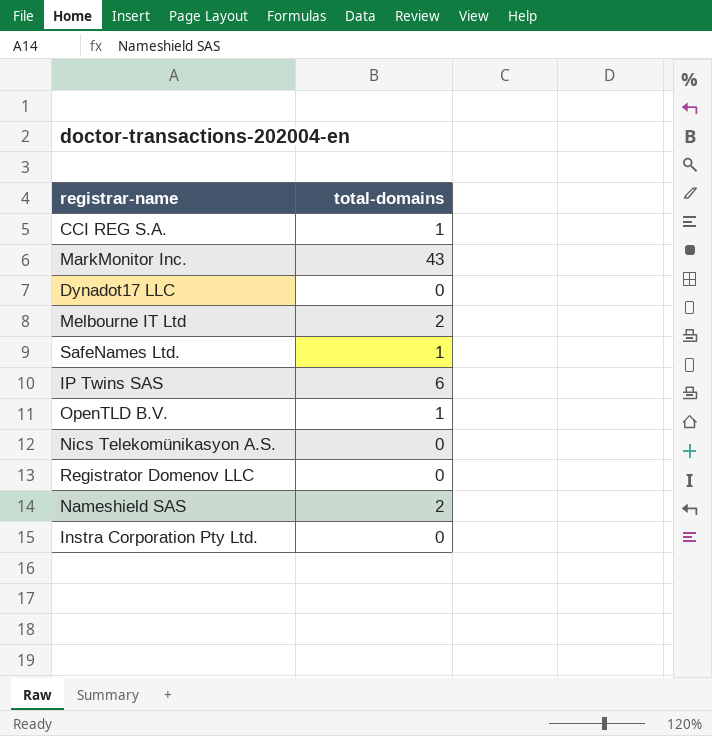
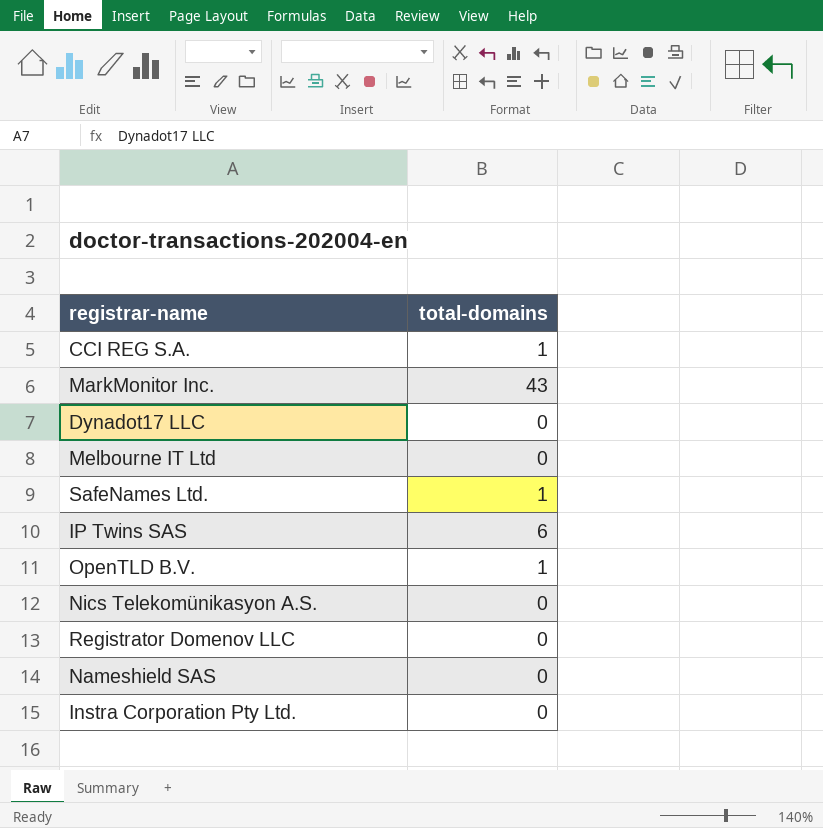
Melbourne IT Ltd | total-domains: 2 -> 0
Nameshield SAS | total-domains: 2 -> 0

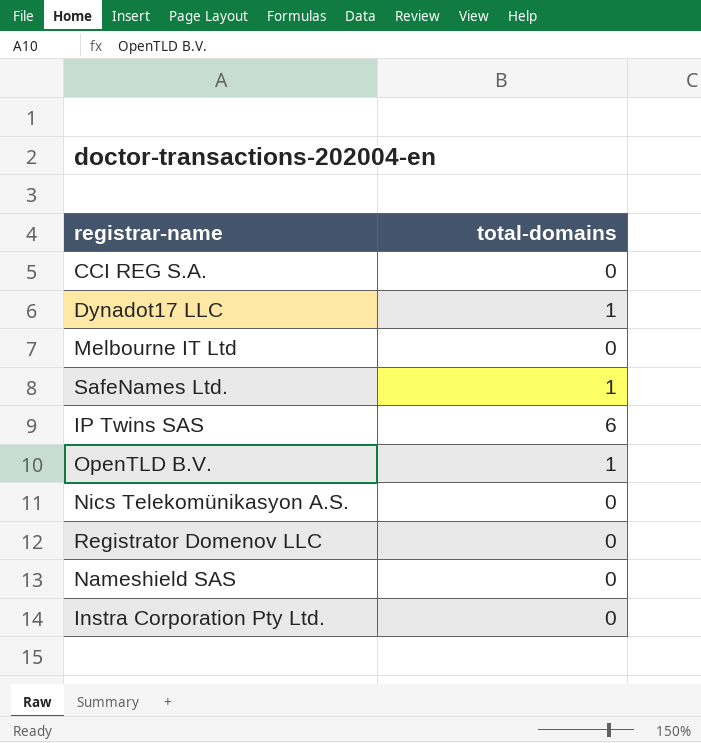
row MarkMonitor Inc.: 43 -> none
CCI REG S.A. | total-domains: 1 -> 0
Dynadot17 LLC | total-domains: 0 -> 1

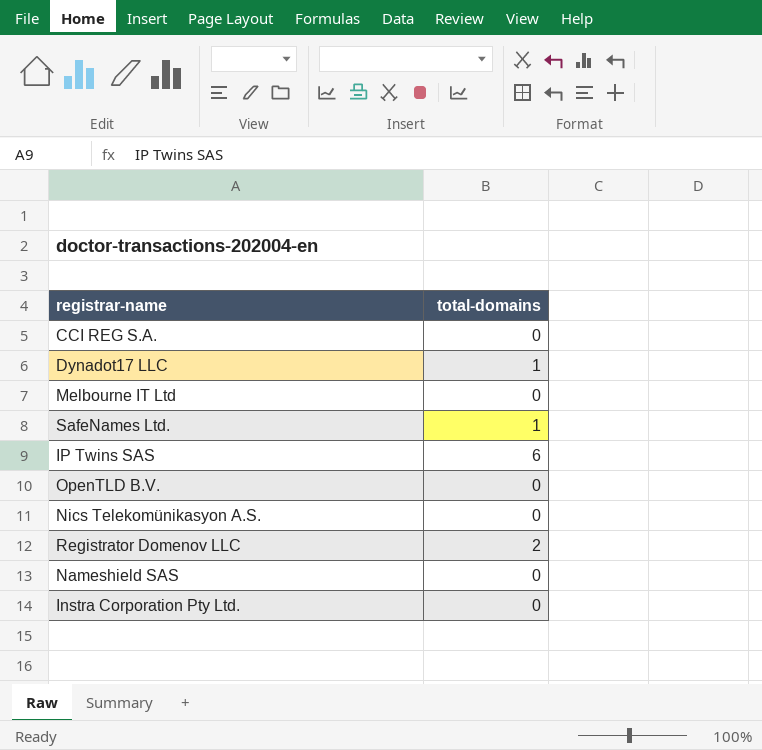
OpenTLD B.V. | total-domains: 1 -> 0
Registrator Domenov LLC | total-domains: 0 -> 2

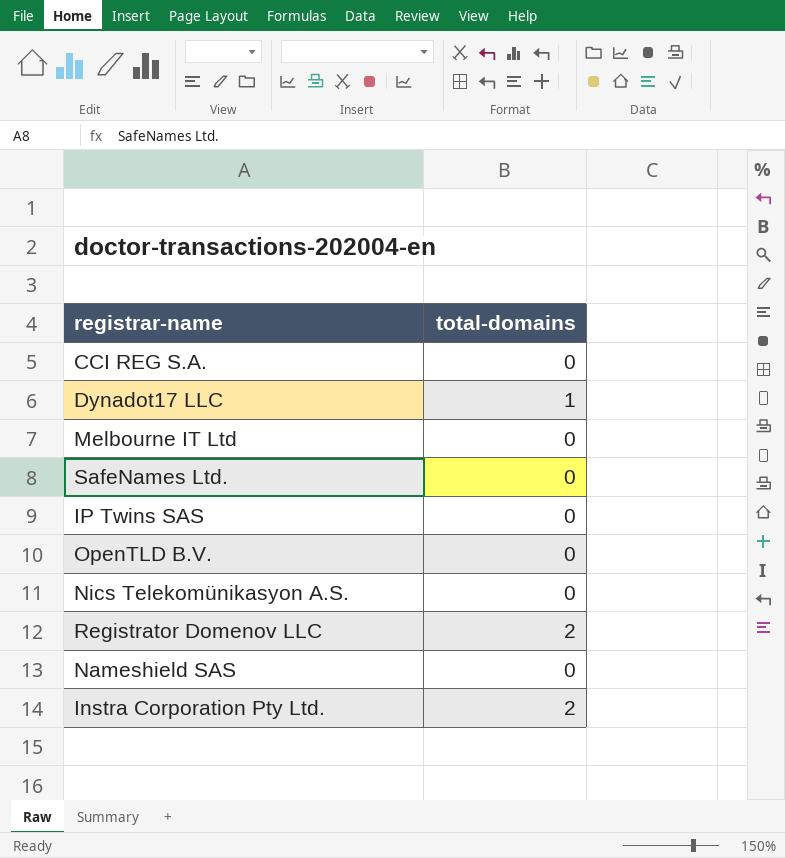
SafeNames Ltd. | total-domains: 1 -> 0
IP Twins SAS | total-domains: 6 -> 0
Instra Corporation Pty Ltd. | total-domains: 0 -> 2

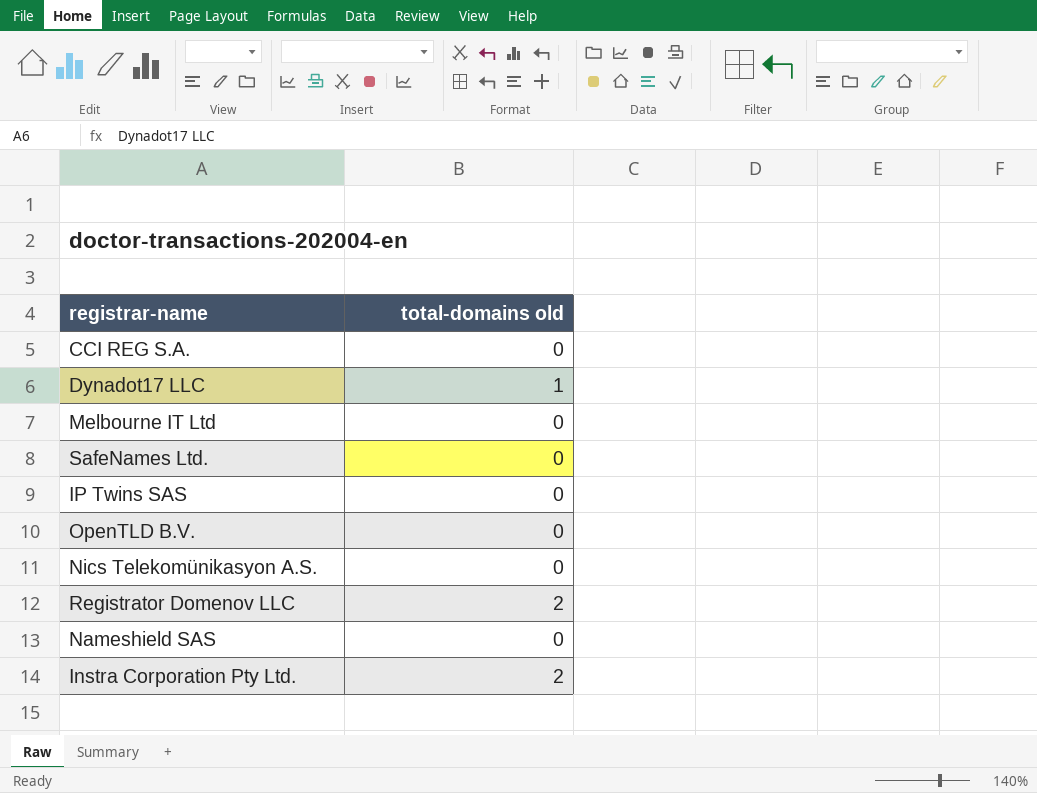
column name: total-domains -> total-domains old

